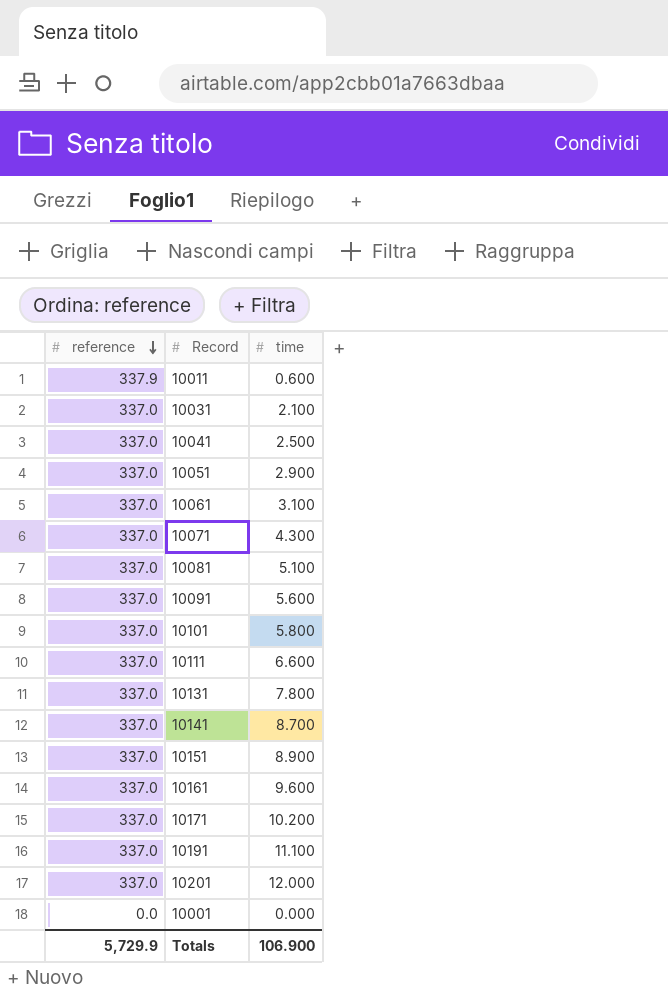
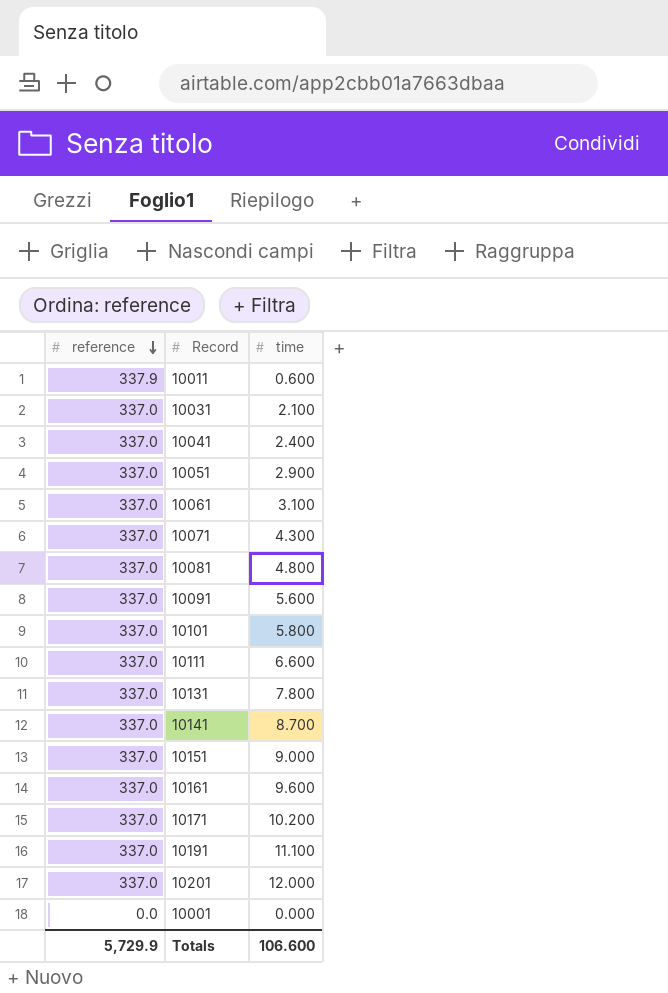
10041 | time: 2.500 -> 2.400
10081 | time: 5.100 -> 4.800
10151 | time: 8.900 -> 9.000
Totals | time: 106.900 -> 106.600

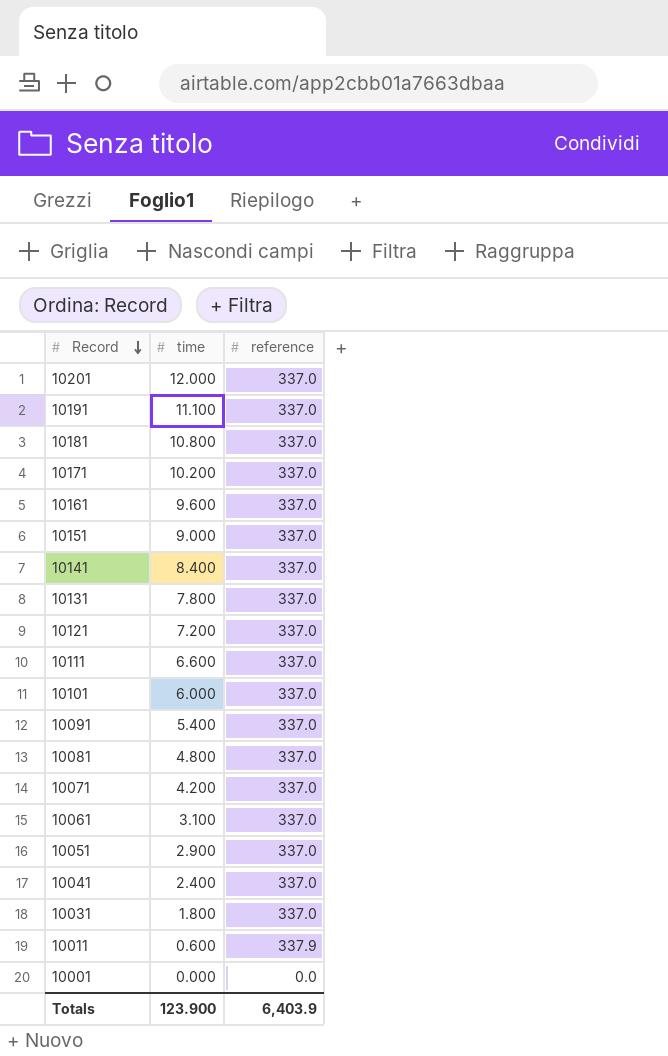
row order: reference descending -> Record descending
column reference | position: 1 -> 3
row 10181: none -> 10.800 | 337.0
10141 | time: 8.700 -> 8.400
row 10121: none -> 7.200 | 337.0
10101 | time: 5.800 -> 6.000
10091 | time: 5.600 -> 5.400
10071 | time: 4.300 -> 4.200
10031 | time: 2.100 -> 1.800
Totals | time: 106.600 -> 123.900
Totals | reference: 5,729.9 -> 6,403.9

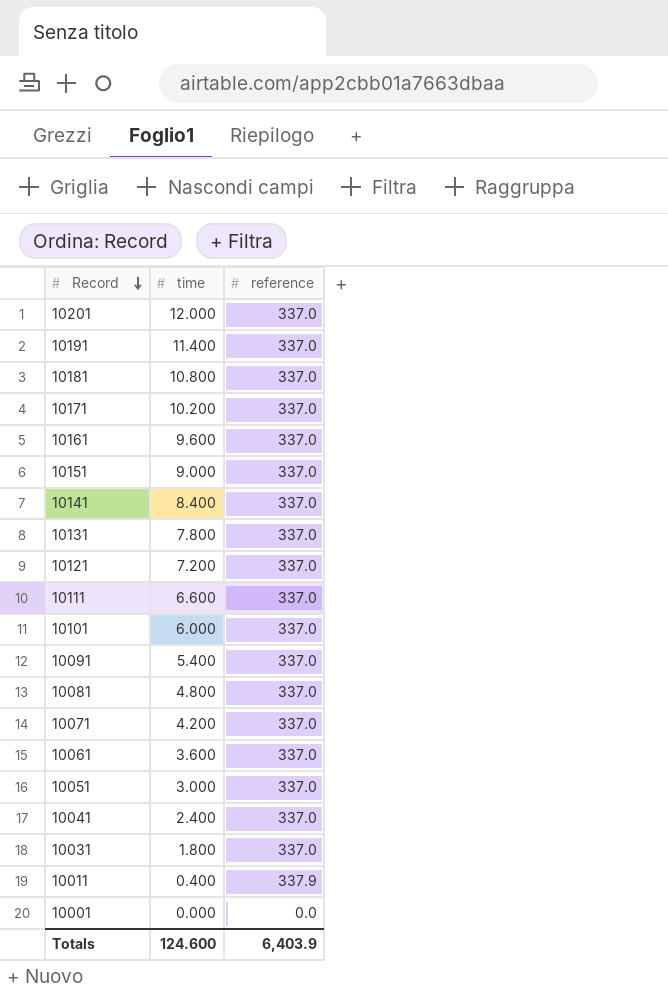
10191 | time: 11.100 -> 11.400
10061 | time: 3.100 -> 3.600
10051 | time: 2.900 -> 3.000
10011 | time: 0.600 -> 0.400
Totals | time: 123.900 -> 124.600

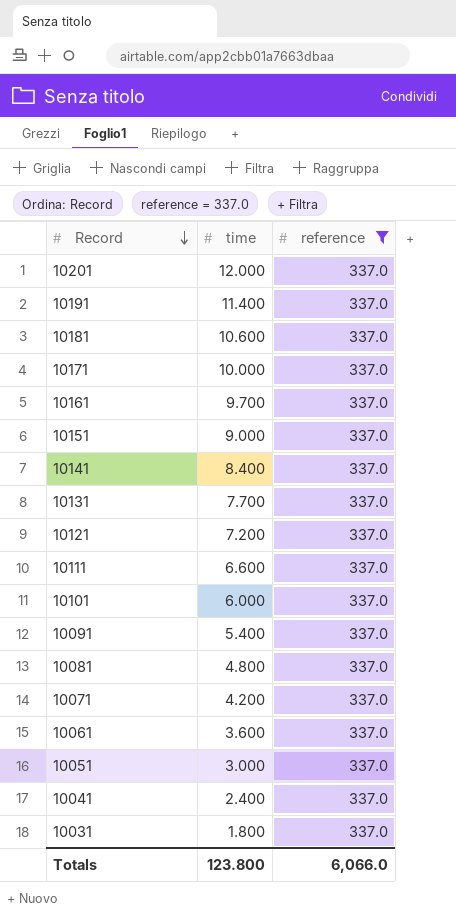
filter: none -> reference = 337.0
10181 | time: 10.800 -> 10.600
10171 | time: 10.200 -> 10.000
10161 | time: 9.600 -> 9.700
10131 | time: 7.800 -> 7.700
Totals | time: 124.600 -> 123.800
Totals | reference: 6,403.9 -> 6,066.0

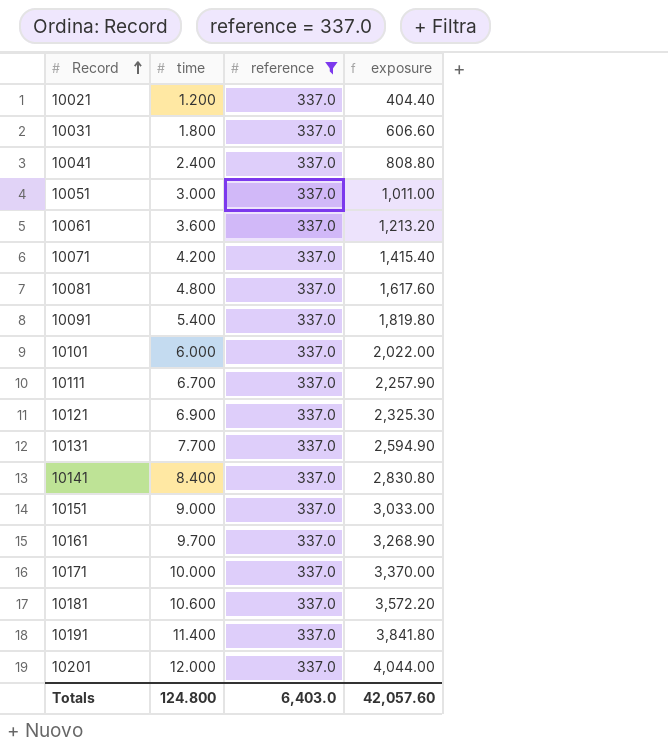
row order: Record descending -> Record ascending
column exposure | formula: none -> [time] * [reference]
row 10021: none -> 1.200 | 337.0 | 404.40
10111 | time: 6.600 -> 6.700
10121 | time: 7.200 -> 6.900
Totals | time: 123.800 -> 124.800
Totals | reference: 6,066.0 -> 6,403.0

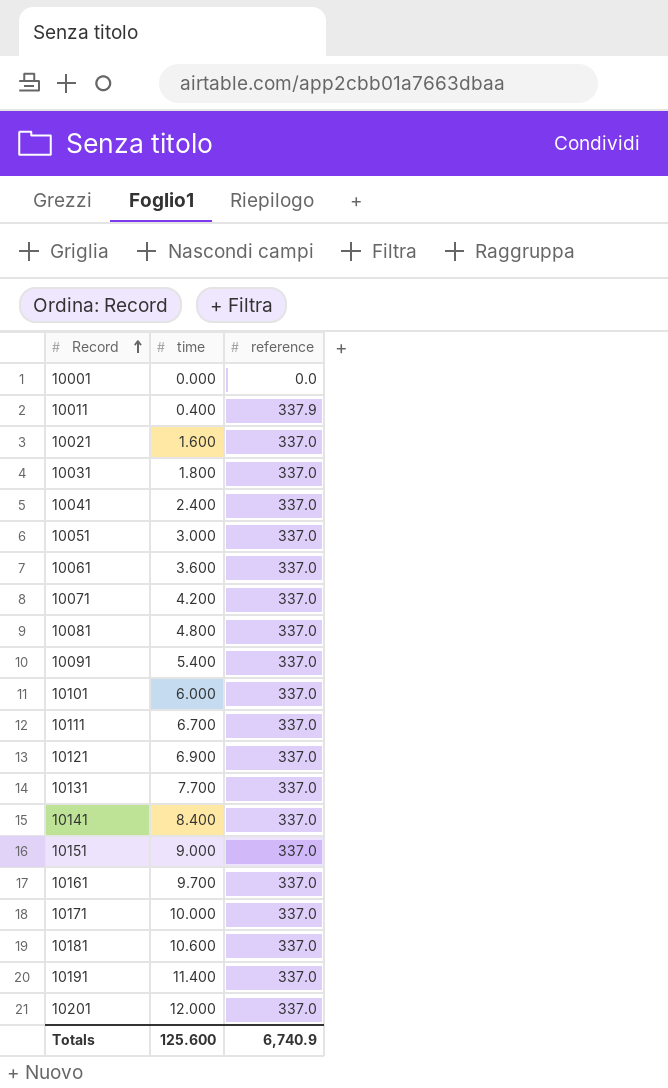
filter: reference = 337.0 -> none
column exposure | formula: [time] * [reference] -> none
10021 | time: 1.200 -> 1.600
Totals | time: 124.800 -> 125.600
Totals | reference: 6,403.0 -> 6,740.9

